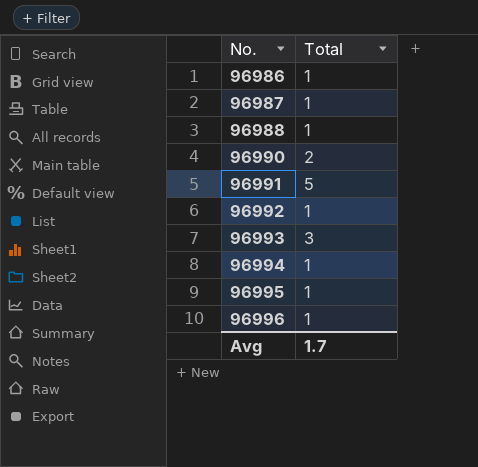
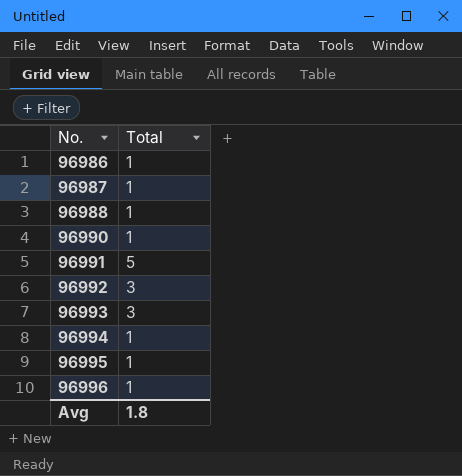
96990 | Total: 2 -> 1
96992 | Total: 1 -> 3
Avg | Total: 1.7 -> 1.8

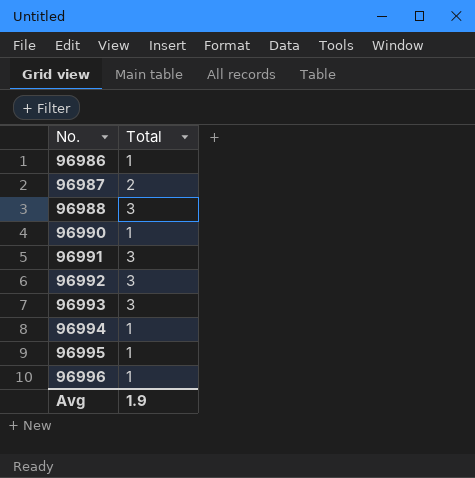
96987 | Total: 1 -> 2
96988 | Total: 1 -> 3
96991 | Total: 5 -> 3
Avg | Total: 1.8 -> 1.9

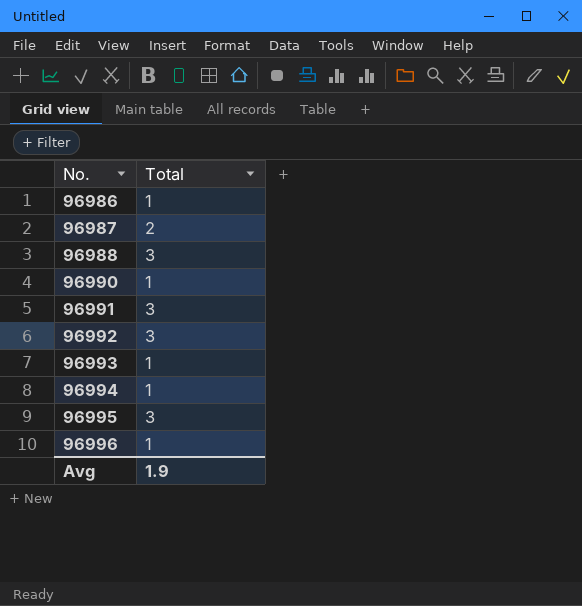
96993 | Total: 3 -> 1
96995 | Total: 1 -> 3

